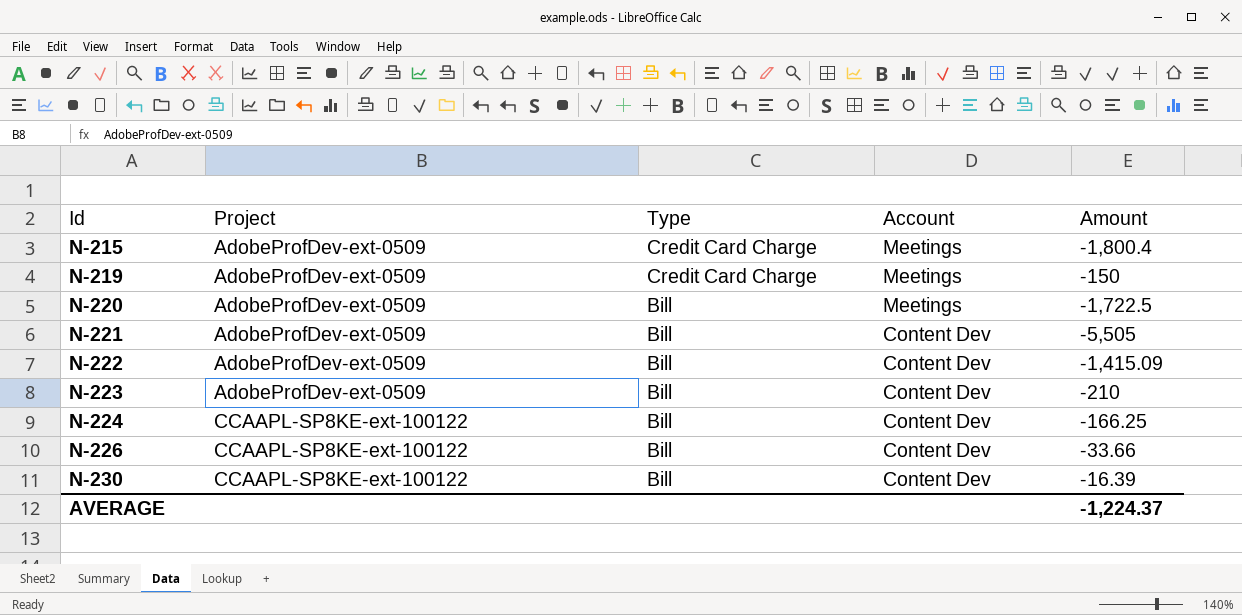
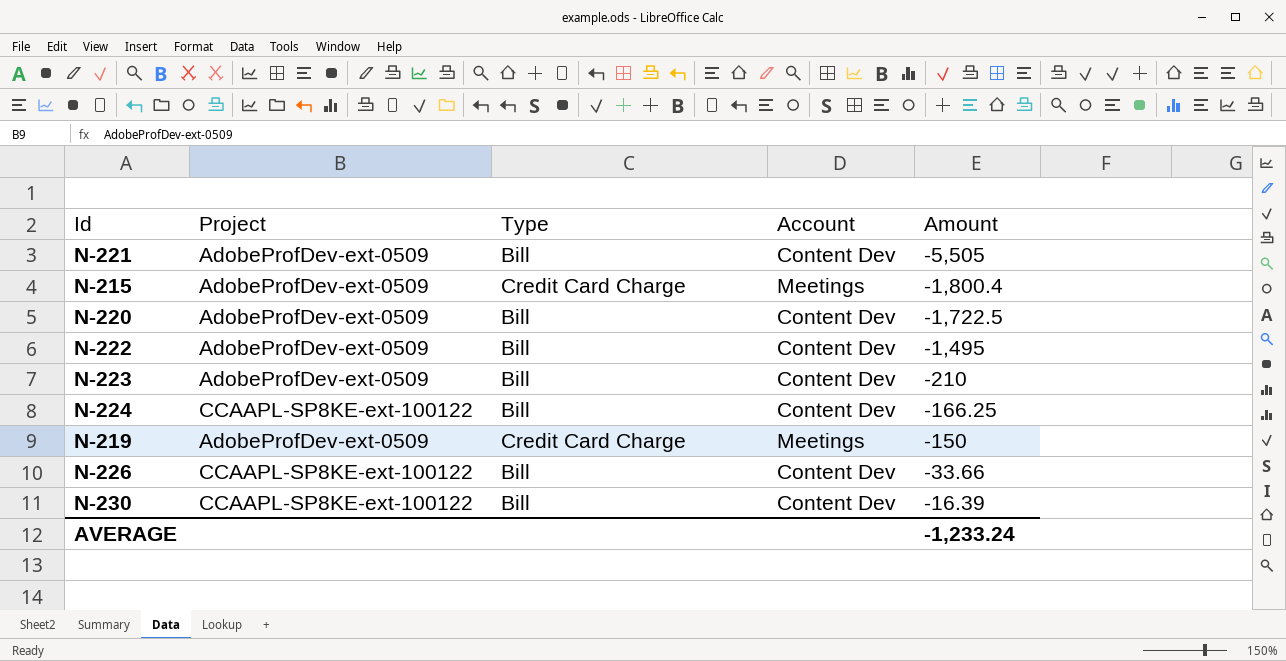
row order: Id ascending -> Amount ascending
N-220 | Account: Meetings -> Content Dev
N-222 | Amount: -1,415.09 -> -1,495
AVERAGE | Amount: -1,224.37 -> -1,233.24

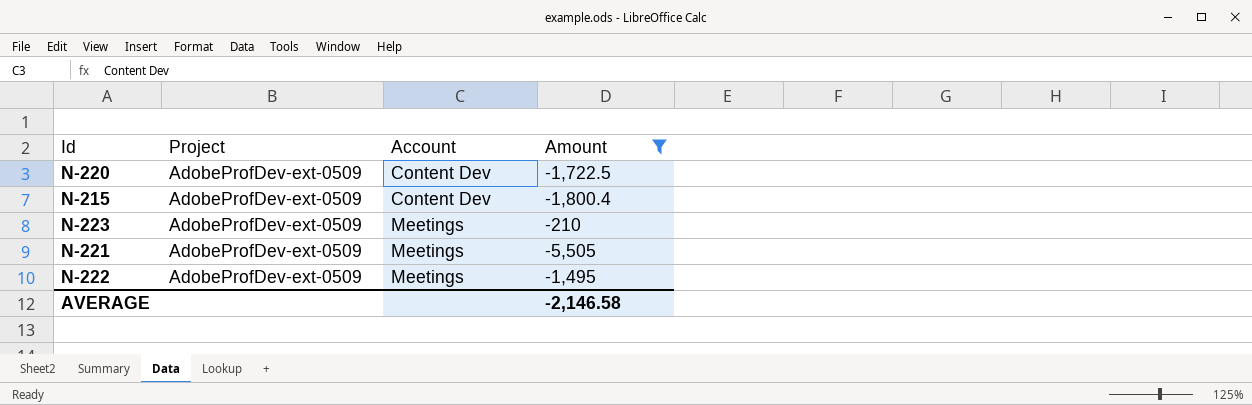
filter: none -> Amount <= -210
row order: Amount ascending -> Account ascending
column Type | position: 3 -> none
N-215 | Account: Meetings -> Content Dev
N-223 | Account: Content Dev -> Meetings
N-221 | Account: Content Dev -> Meetings
N-222 | Account: Content Dev -> Meetings
AVERAGE | Amount: -1,233.24 -> -2,146.58

